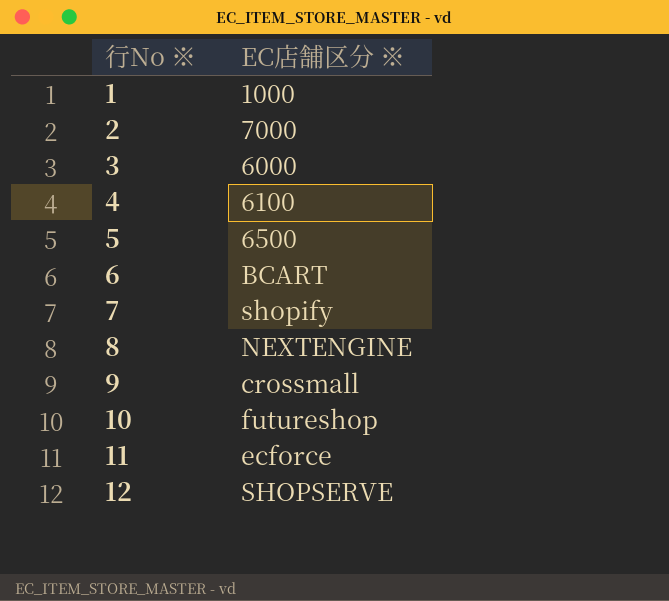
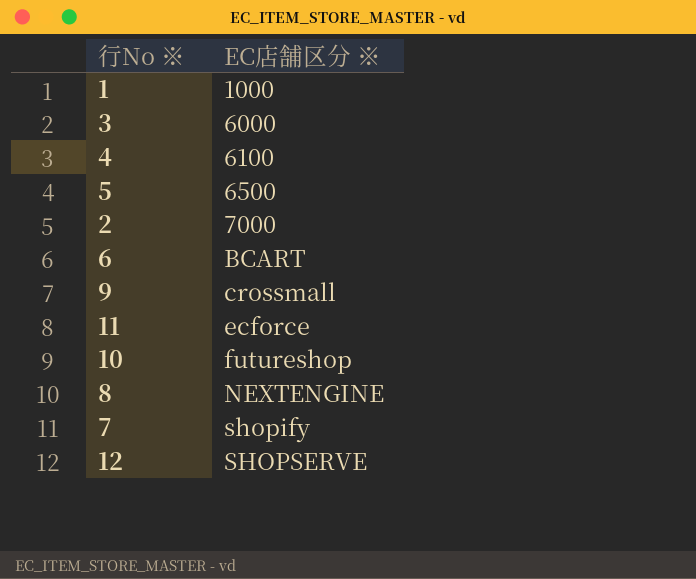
row order: 行No ※ ascending -> EC店舗区分 ※ ascending

